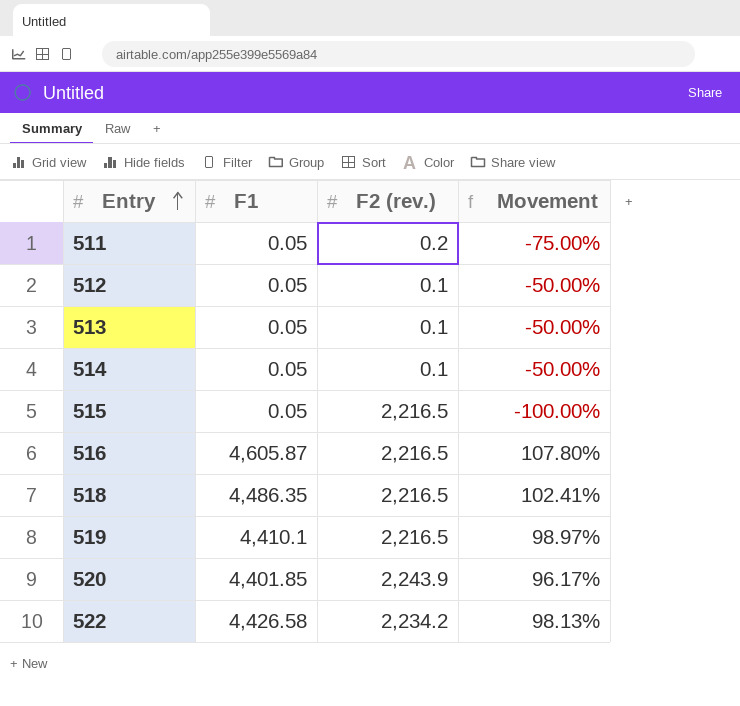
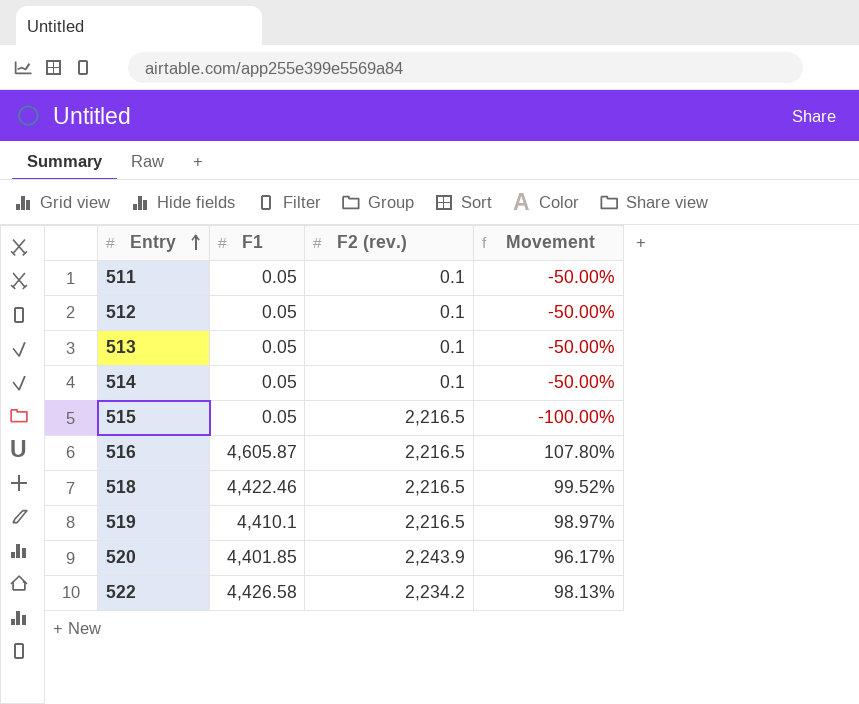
511 | F2 (rev.): 0.2 -> 0.1
511 | Movement: -75.00% -> -50.00%
518 | F1: 4,486.35 -> 4,422.46
518 | Movement: 102.41% -> 99.52%

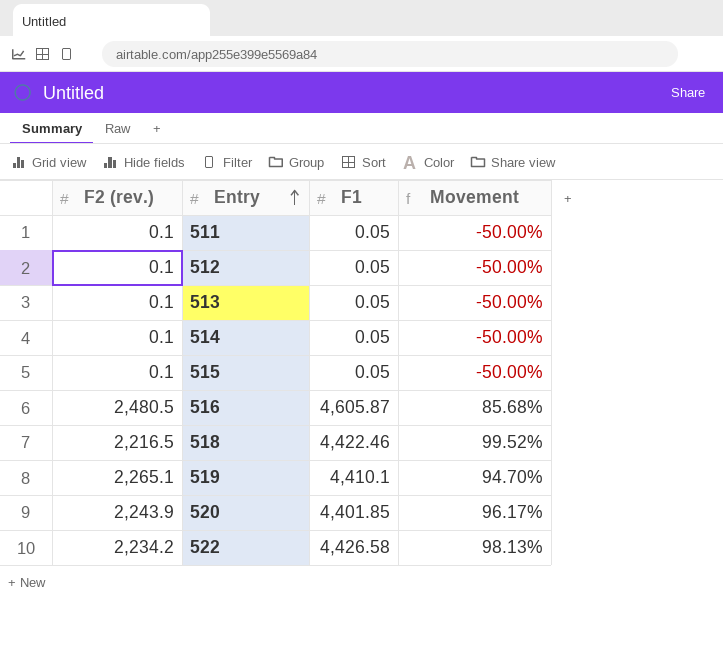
column F2 (rev.) | position: 3 -> 1
515 | F2 (rev.): 2,216.5 -> 0.1
515 | Movement: -100.00% -> -50.00%
516 | F2 (rev.): 2,216.5 -> 2,480.5
516 | Movement: 107.80% -> 85.68%
519 | F2 (rev.): 2,216.5 -> 2,265.1
519 | Movement: 98.97% -> 94.70%

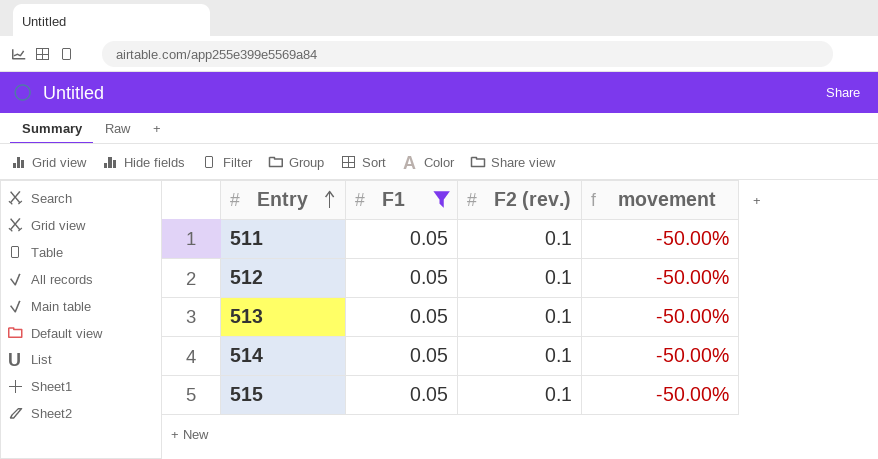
filter: none -> F1 = 0.05
column F2 (rev.) | position: 1 -> 3
column name: Movement -> movement

